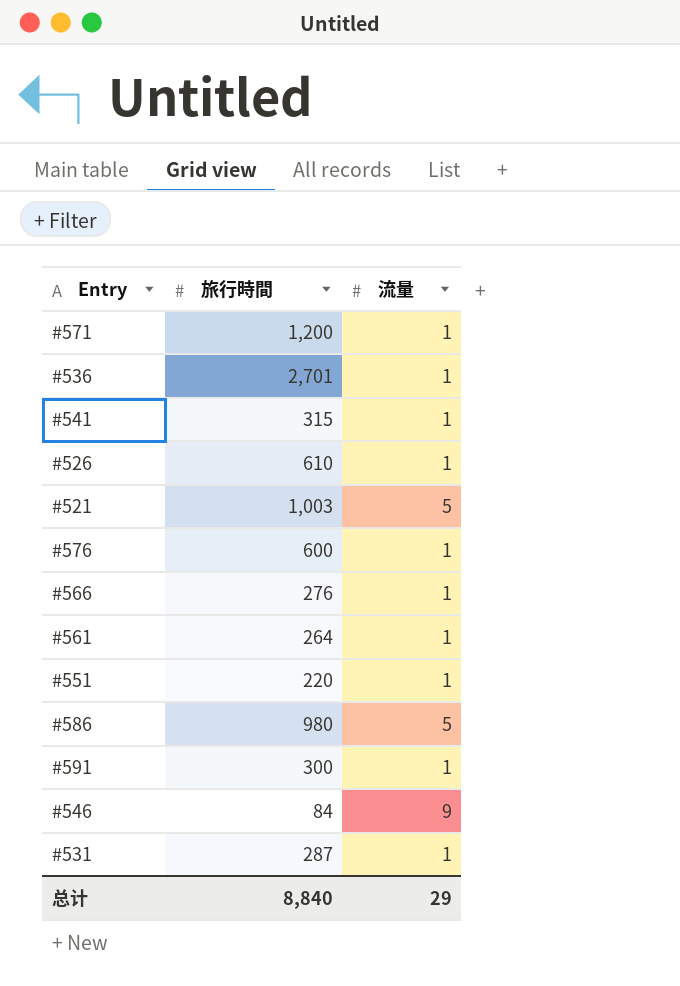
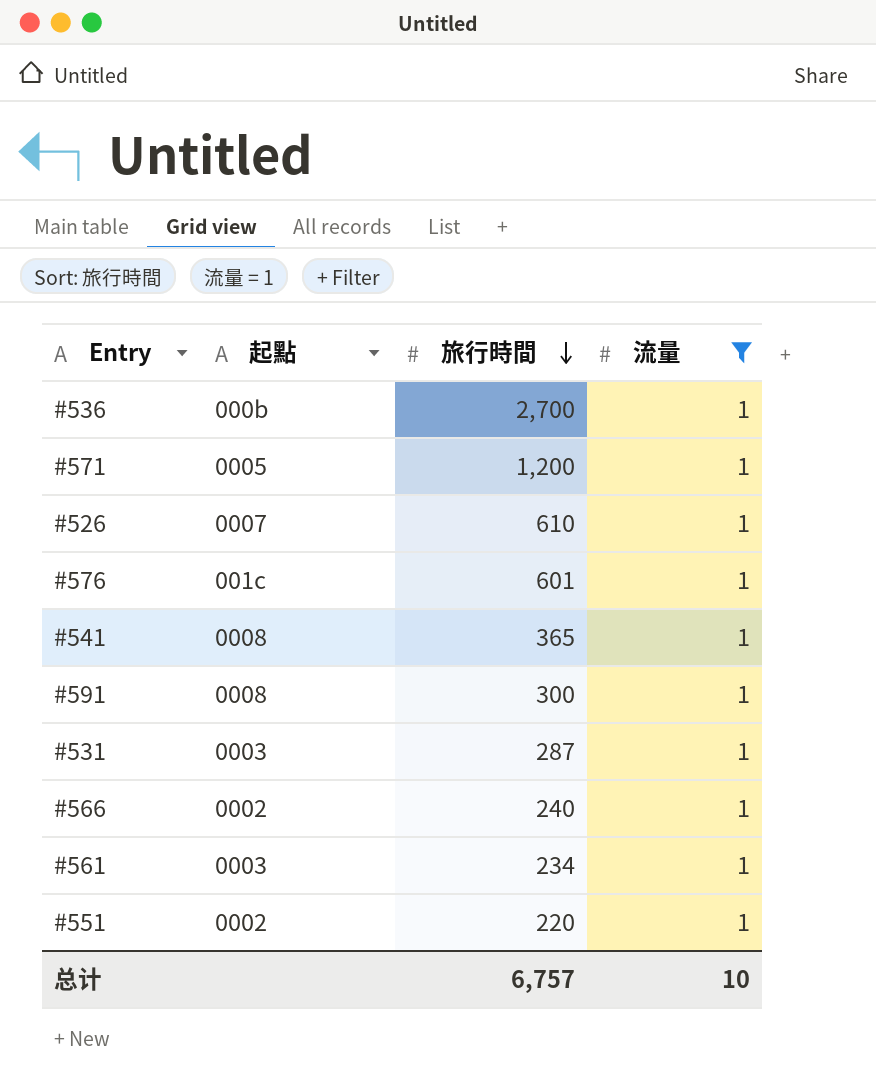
filter: none -> 流量 = 1
row order: none -> 旅行時間 descending
column 起點 | position: none -> 2
#536 | 旅行時間: 2,701 -> 2,700
#576 | 旅行時間: 600 -> 601
#541 | 旅行時間: 315 -> 365
#566 | 旅行時間: 276 -> 240
#561 | 旅行時間: 264 -> 234
总计 | 旅行時間: 8,840 -> 6,757
总计 | 流量: 29 -> 10

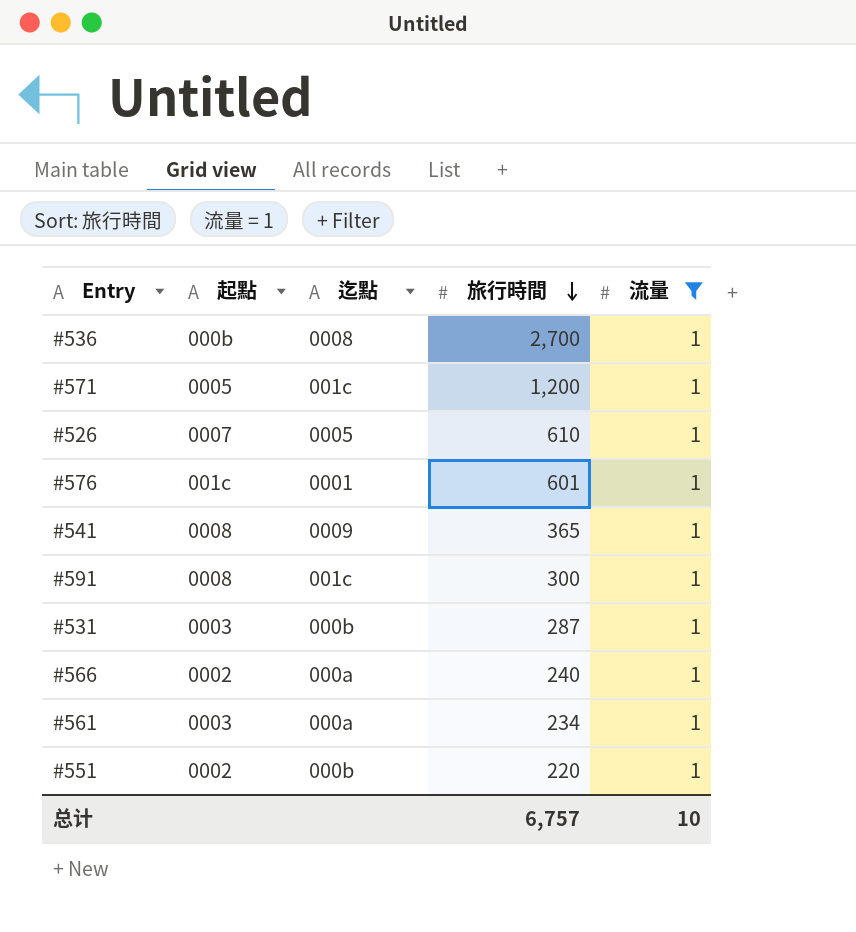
column 迄點 | position: none -> 3

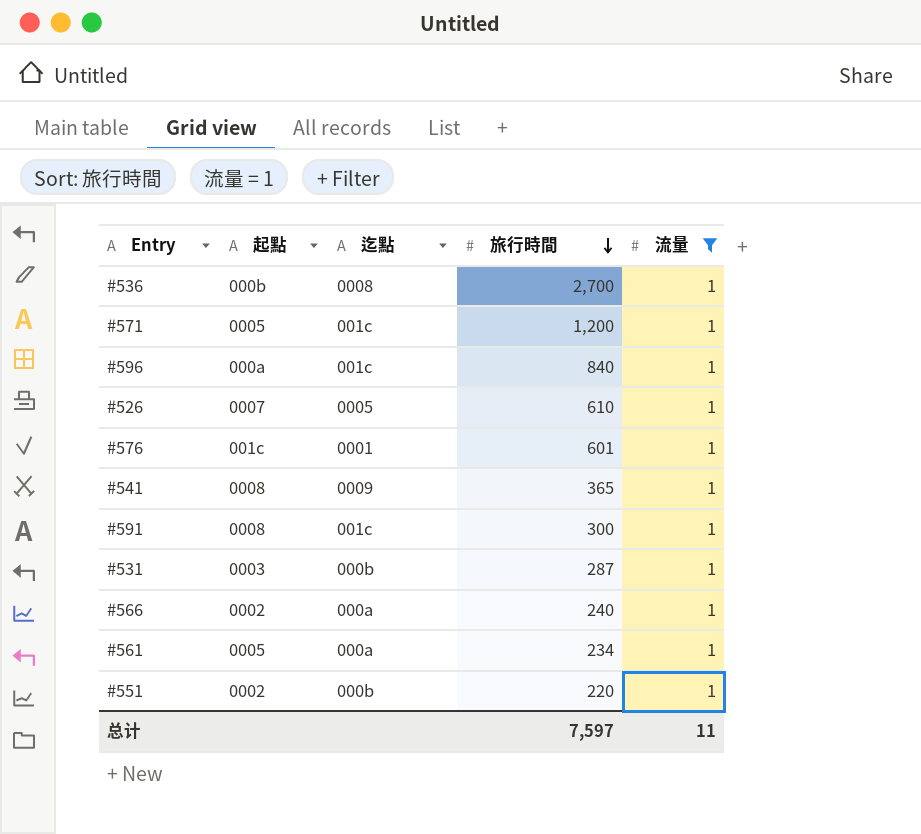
row #596: none -> 000a | 001c | 840 | 1
#561 | 起點: 0003 -> 0005
总计 | 旅行時間: 6,757 -> 7,597
总计 | 流量: 10 -> 11

